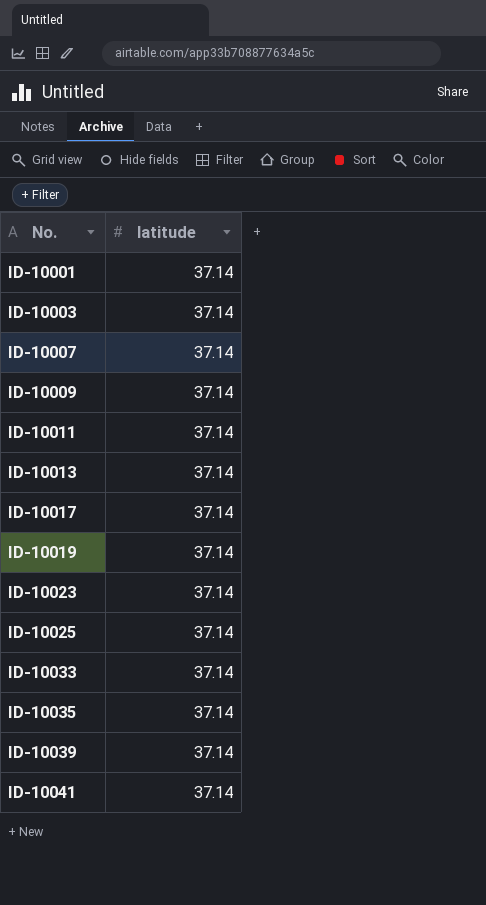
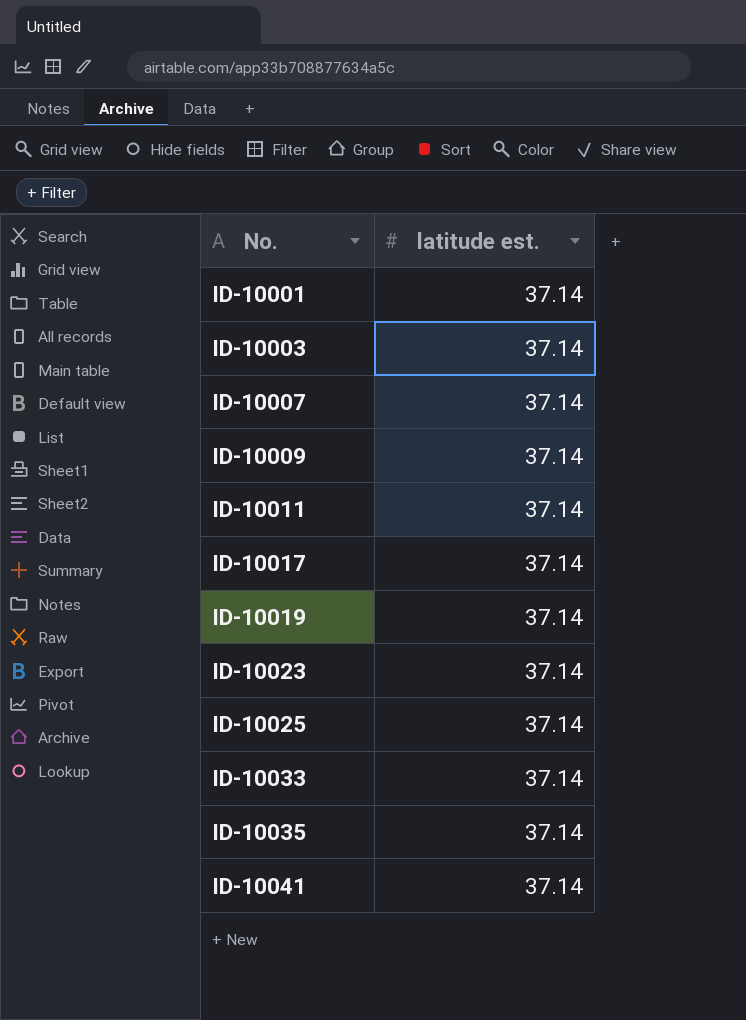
column name: latitude -> latitude est.
row ID-10013: 37.14 -> none
row ID-10039: 37.14 -> none

